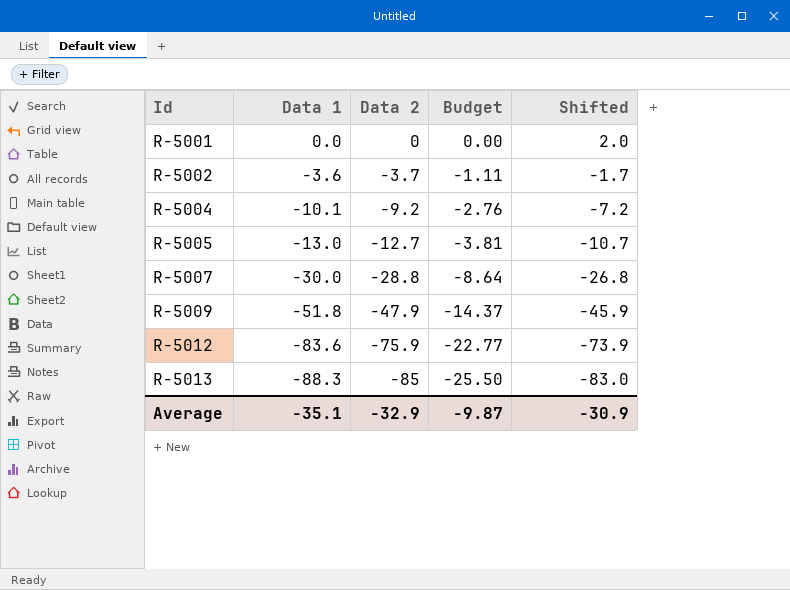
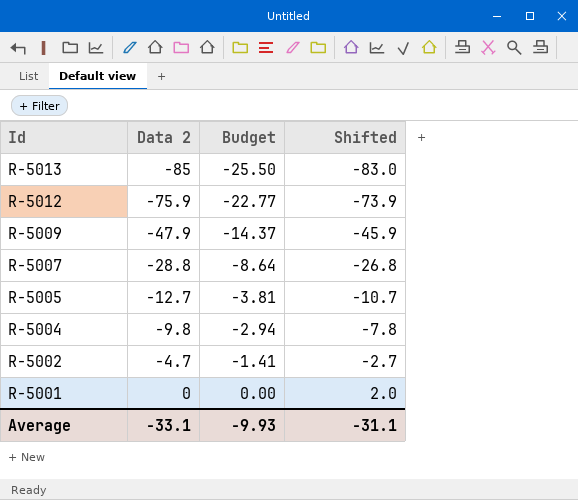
row order: Id ascending -> Id descending
column Data 1 | position: 2 -> none
R-5004 | Data 2: -9.2 -> -9.8
R-5004 | Budget: -2.76 -> -2.94
R-5004 | Shifted: -7.2 -> -7.8
R-5002 | Data 2: -3.7 -> -4.7
R-5002 | Budget: -1.11 -> -1.41
R-5002 | Shifted: -1.7 -> -2.7
Average | Data 2: -32.9 -> -33.1
Average | Budget: -9.87 -> -9.93
Average | Shifted: -30.9 -> -31.1

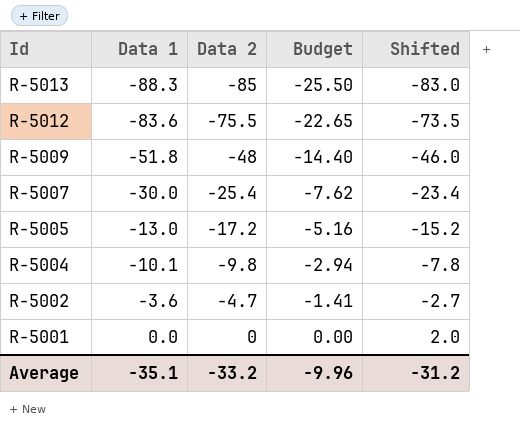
column Data 1 | position: none -> 2
R-5012 | Data 2: -75.9 -> -75.5
R-5012 | Budget: -22.77 -> -22.65
R-5012 | Shifted: -73.9 -> -73.5
R-5009 | Data 2: -47.9 -> -48
R-5009 | Budget: -14.37 -> -14.40
R-5009 | Shifted: -45.9 -> -46.0
R-5007 | Data 2: -28.8 -> -25.4
R-5007 | Budget: -8.64 -> -7.62
R-5007 | Shifted: -26.8 -> -23.4
R-5005 | Data 2: -12.7 -> -17.2
R-5005 | Budget: -3.81 -> -5.16
R-5005 | Shifted: -10.7 -> -15.2
Average | Data 2: -33.1 -> -33.2
Average | Budget: -9.93 -> -9.96
Average | Shifted: -31.1 -> -31.2

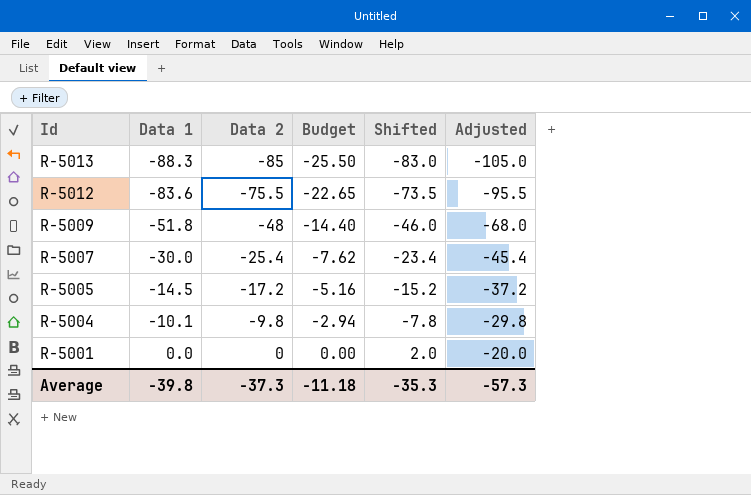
column Adjusted | formula: none -> [Data 2] - 20
row R-5002: -3.6 | -4.7 | -1.41 | -2.7 -> none
R-5005 | Data 1: -13.0 -> -14.5
Average | Data 1: -35.1 -> -39.8
Average | Data 2: -33.2 -> -37.3
Average | Budget: -9.96 -> -11.18
Average | Shifted: -31.2 -> -35.3

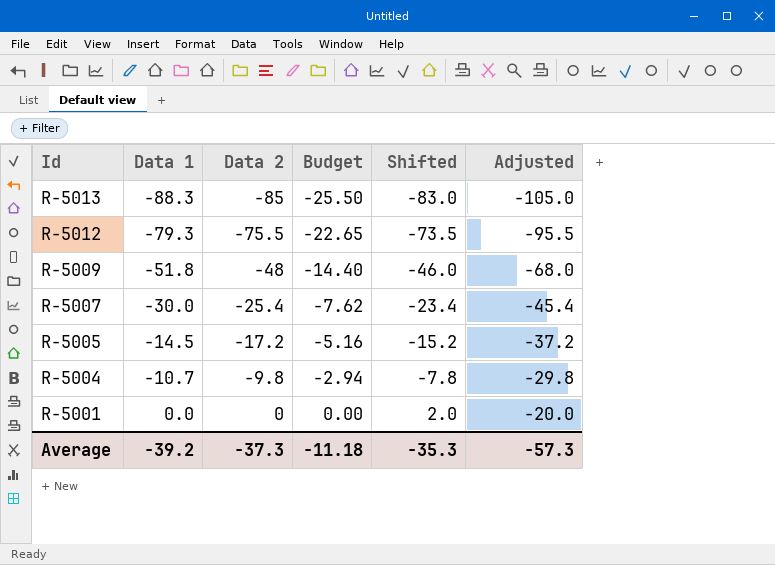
R-5012 | Data 1: -83.6 -> -79.3
R-5004 | Data 1: -10.1 -> -10.7
Average | Data 1: -39.8 -> -39.2

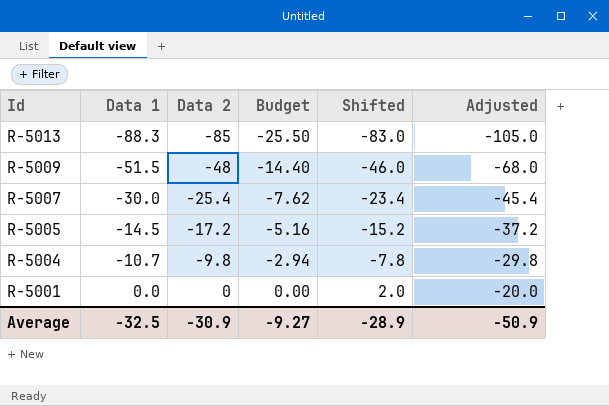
row R-5012: -79.3 | -75.5 | -22.65 | -73.5 | -95.5 -> none
R-5009 | Data 1: -51.8 -> -51.5
Average | Data 1: -39.2 -> -32.5
Average | Data 2: -37.3 -> -30.9
Average | Budget: -11.18 -> -9.27
Average | Shifted: -35.3 -> -28.9
Average | Adjusted: -57.3 -> -50.9

